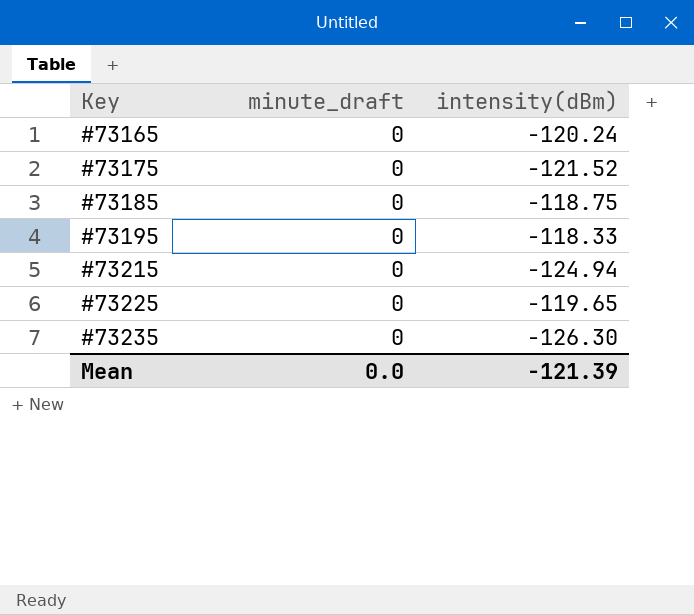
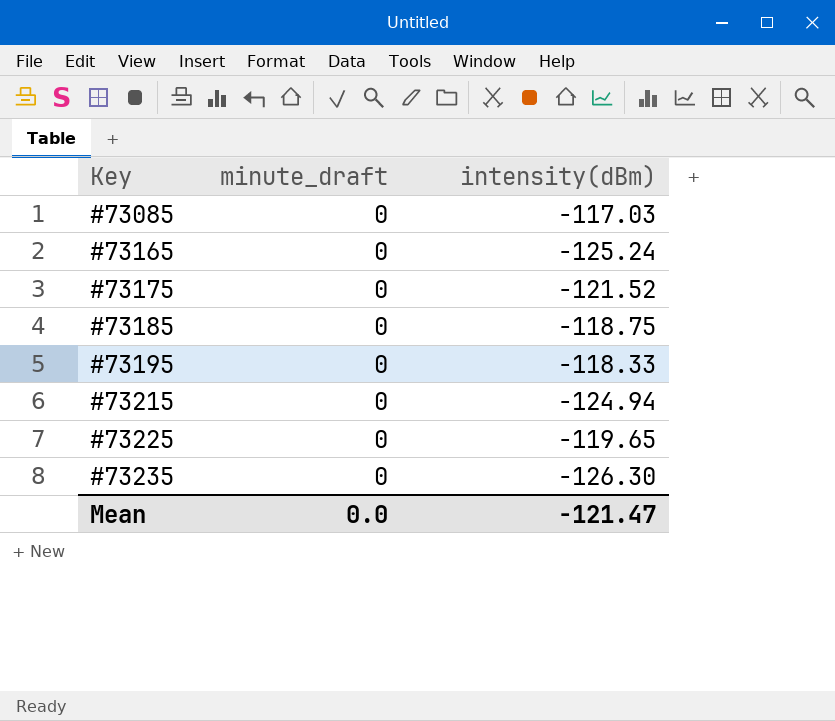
row #73085: none -> 0 | -117.03
#73165 | intensity(dBm): -120.24 -> -125.24
Mean | intensity(dBm): -121.39 -> -121.47

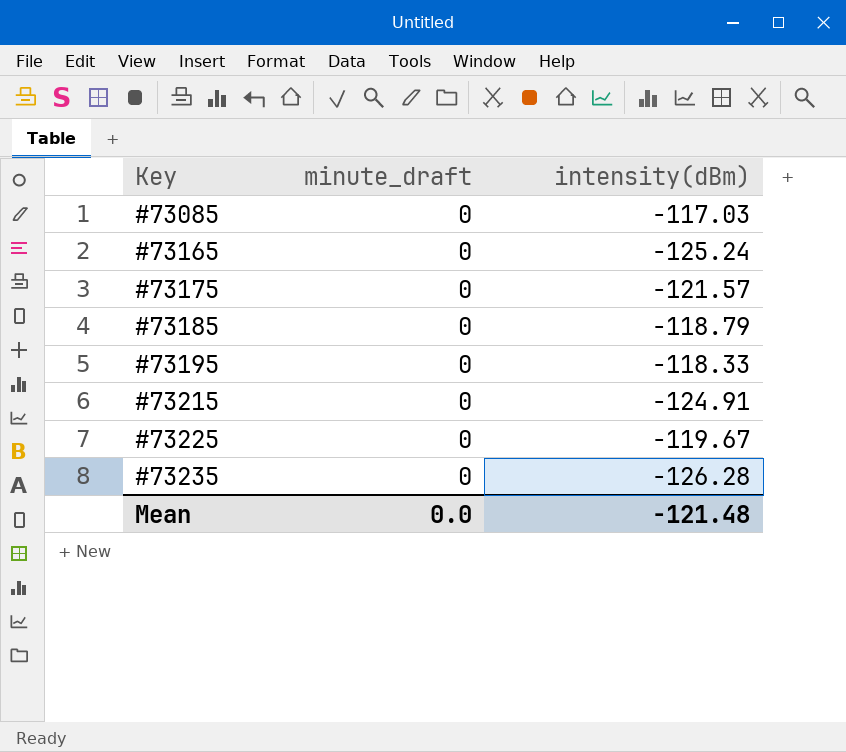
#73175 | intensity(dBm): -121.52 -> -121.57
#73185 | intensity(dBm): -118.75 -> -118.79
#73215 | intensity(dBm): -124.94 -> -124.91
#73225 | intensity(dBm): -119.65 -> -119.67
#73235 | intensity(dBm): -126.30 -> -126.28
Mean | intensity(dBm): -121.47 -> -121.48

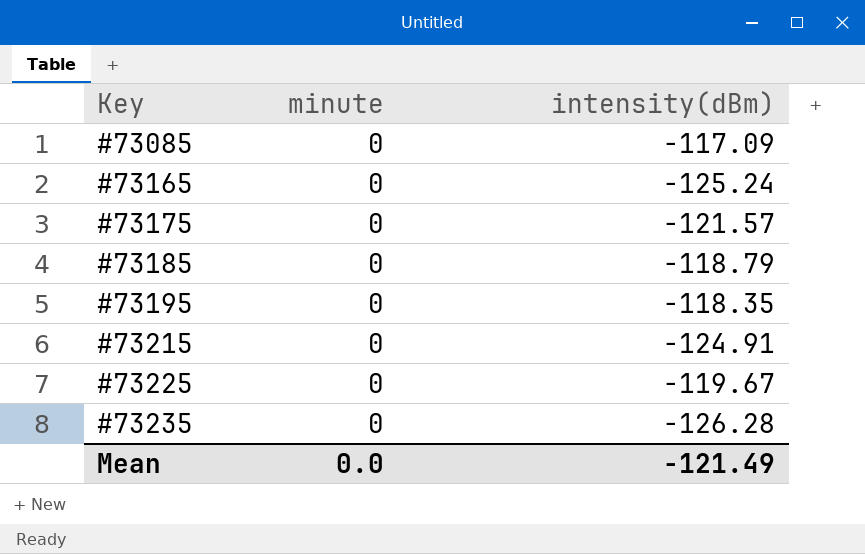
column name: minute_draft -> minute
#73085 | intensity(dBm): -117.03 -> -117.09
#73195 | intensity(dBm): -118.33 -> -118.35
Mean | intensity(dBm): -121.48 -> -121.49

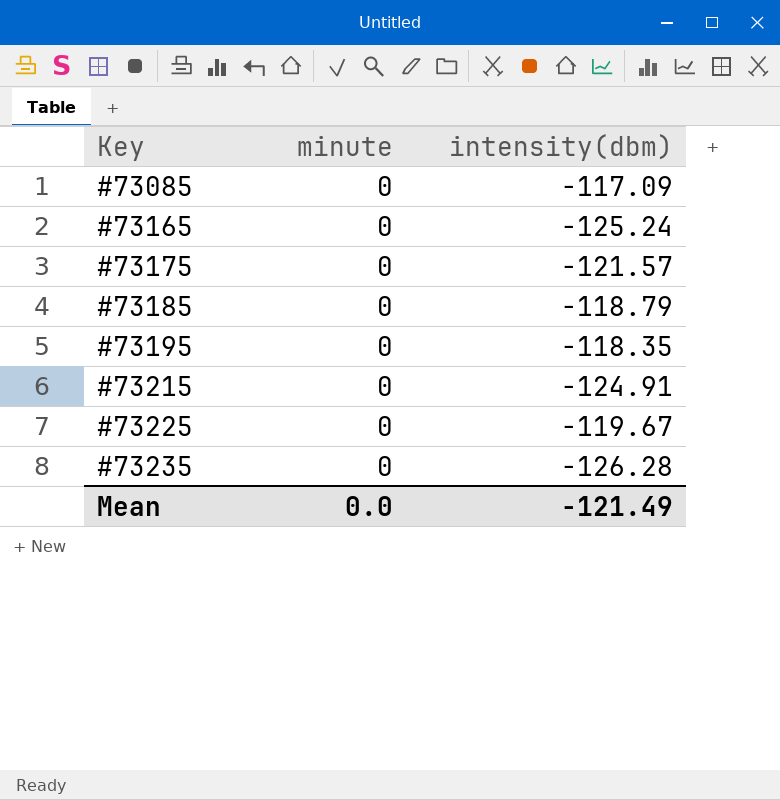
column name: intensity(dBm) -> intensity(dbm)

